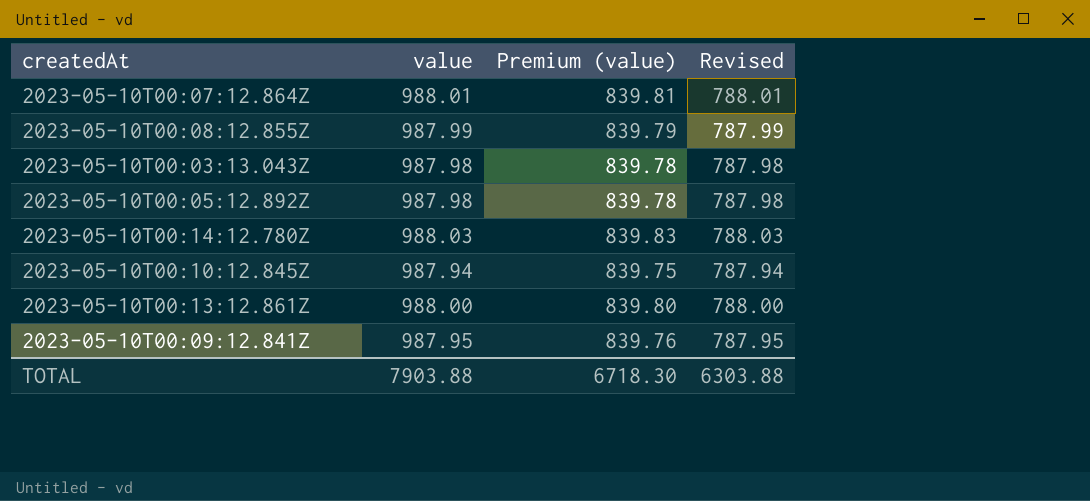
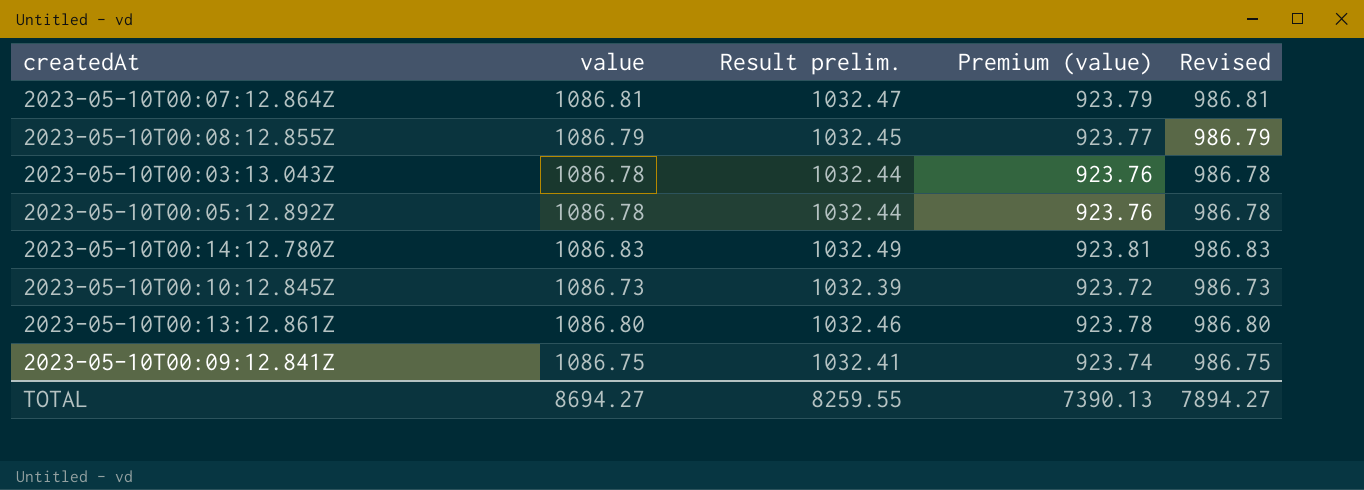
column Result prelim. | formula: none -> [value] * 0.95
column Revised | formula: [value] - 200 -> [value] - 100
2023-05-10T00:07:12.864Z | value: 988.01 -> 1086.81
2023-05-10T00:07:12.864Z | Premium (value): 839.81 -> 923.79
2023-05-10T00:08:12.855Z | value: 987.99 -> 1086.79
2023-05-10T00:08:12.855Z | Premium (value): 839.79 -> 923.77
2023-05-10T00:03:13.043Z | value: 987.98 -> 1086.78
2023-05-10T00:03:13.043Z | Premium (value): 839.78 -> 923.76
2023-05-10T00:05:12.892Z | value: 987.98 -> 1086.78
2023-05-10T00:05:12.892Z | Premium (value): 839.78 -> 923.76
2023-05-10T00:14:12.780Z | value: 988.03 -> 1086.83
2023-05-10T00:14:12.780Z | Premium (value): 839.83 -> 923.81
2023-05-10T00:10:12.845Z | value: 987.94 -> 1086.73
2023-05-10T00:10:12.845Z | Premium (value): 839.75 -> 923.72
2023-05-10T00:13:12.861Z | value: 988.00 -> 1086.80
2023-05-10T00:13:12.861Z | Premium (value): 839.80 -> 923.78
2023-05-10T00:09:12.841Z | value: 987.95 -> 1086.75
2023-05-10T00:09:12.841Z | Premium (value): 839.76 -> 923.74
TOTAL | value: 7903.88 -> 8694.27
TOTAL | Premium (value): 6718.30 -> 7390.13
TOTAL | Revised: 6303.88 -> 7894.27

